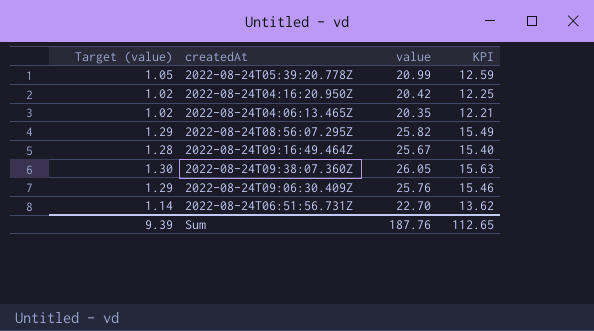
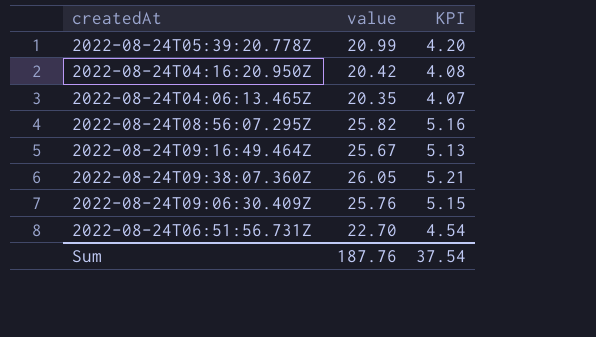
column Target (value) | formula: [value] * 0.05 -> none
column KPI | formula: [value] * 0.6 -> [value] * 0.2
Sum | KPI: 112.65 -> 37.54

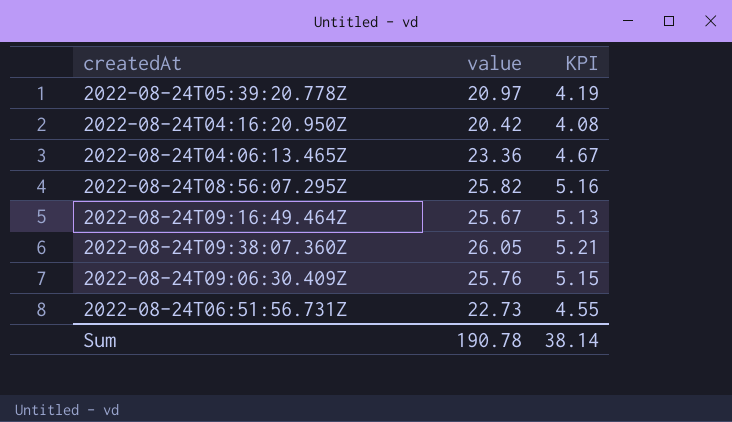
2022-08-24T05:39:20.778Z | value: 20.99 -> 20.97
2022-08-24T05:39:20.778Z | KPI: 4.20 -> 4.19
2022-08-24T04:06:13.465Z | value: 20.35 -> 23.36
2022-08-24T04:06:13.465Z | KPI: 4.07 -> 4.67
2022-08-24T06:51:56.731Z | value: 22.70 -> 22.73
2022-08-24T06:51:56.731Z | KPI: 4.54 -> 4.55
Sum | value: 187.76 -> 190.78
Sum | KPI: 37.54 -> 38.14

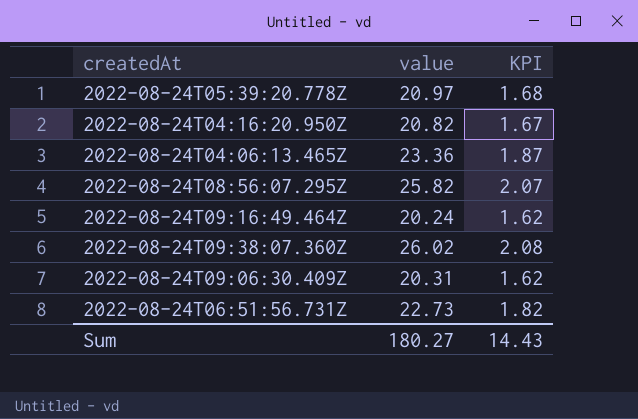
column KPI | formula: [value] * 0.2 -> [value] * 0.08
2022-08-24T04:16:20.950Z | value: 20.42 -> 20.82
2022-08-24T09:16:49.464Z | value: 25.67 -> 20.24
2022-08-24T09:38:07.360Z | value: 26.05 -> 26.02
2022-08-24T09:06:30.409Z | value: 25.76 -> 20.31
Sum | value: 190.78 -> 180.27
Sum | KPI: 38.14 -> 14.43

